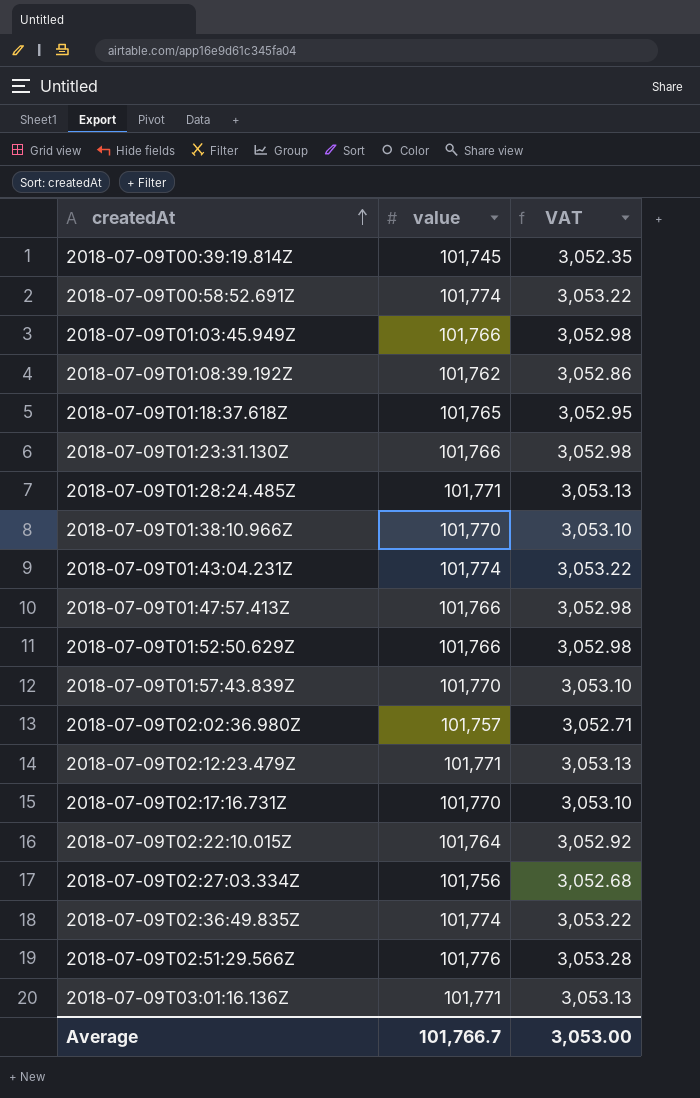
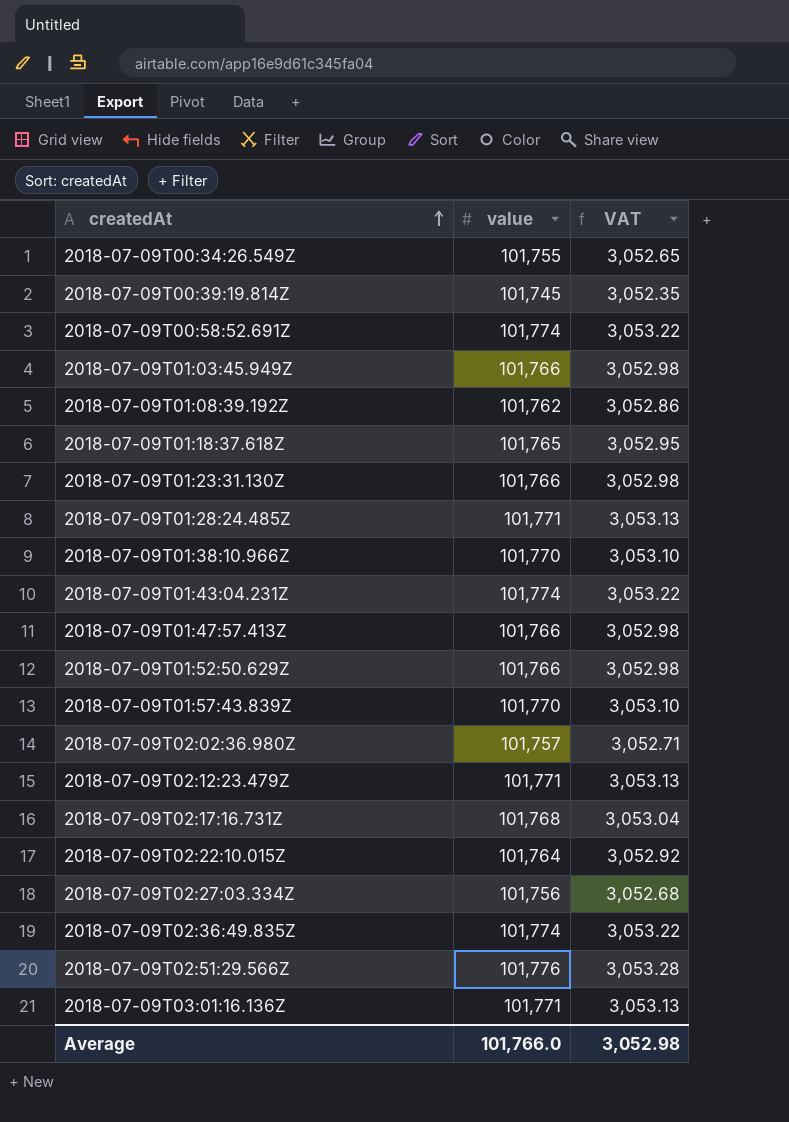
row 2018-07-09T00:34:26.549Z: none -> 101,755 | 3,052.65
2018-07-09T02:17:16.731Z | value: 101,770 -> 101,768
2018-07-09T02:17:16.731Z | VAT: 3,053.10 -> 3,053.04
Average | value: 101,766.7 -> 101,766.0
Average | VAT: 3,053.00 -> 3,052.98

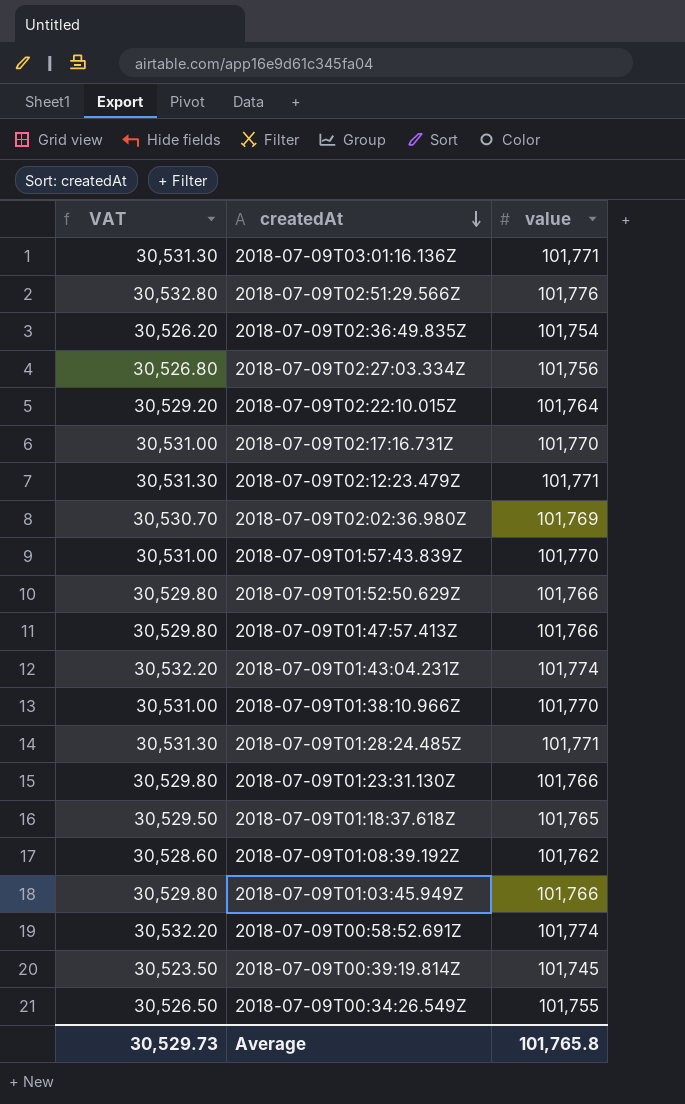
row order: createdAt ascending -> createdAt descending
column VAT | formula: [value] * 0.03 -> [value] * 0.3
column VAT | position: 3 -> 1
2018-07-09T02:36:49.835Z | value: 101,774 -> 101,754
2018-07-09T02:17:16.731Z | value: 101,768 -> 101,770
2018-07-09T02:02:36.980Z | value: 101,757 -> 101,769
Average | VAT: 3,052.98 -> 30,529.73
Average | value: 101,766.0 -> 101,765.8

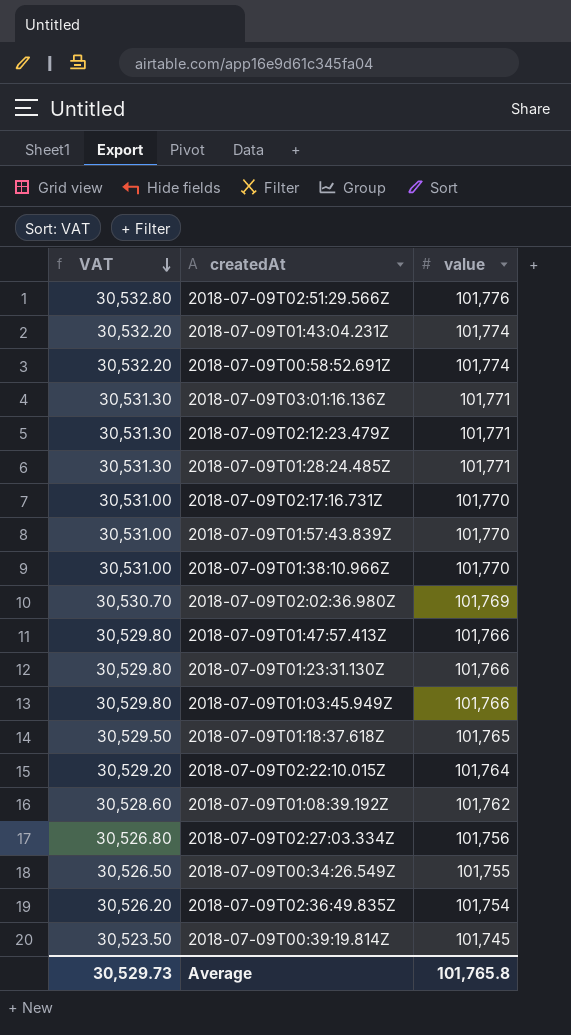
row order: createdAt descending -> VAT descending
row 2018-07-09T01:52:50.629Z: 30,529.80 | 101,766 -> none

